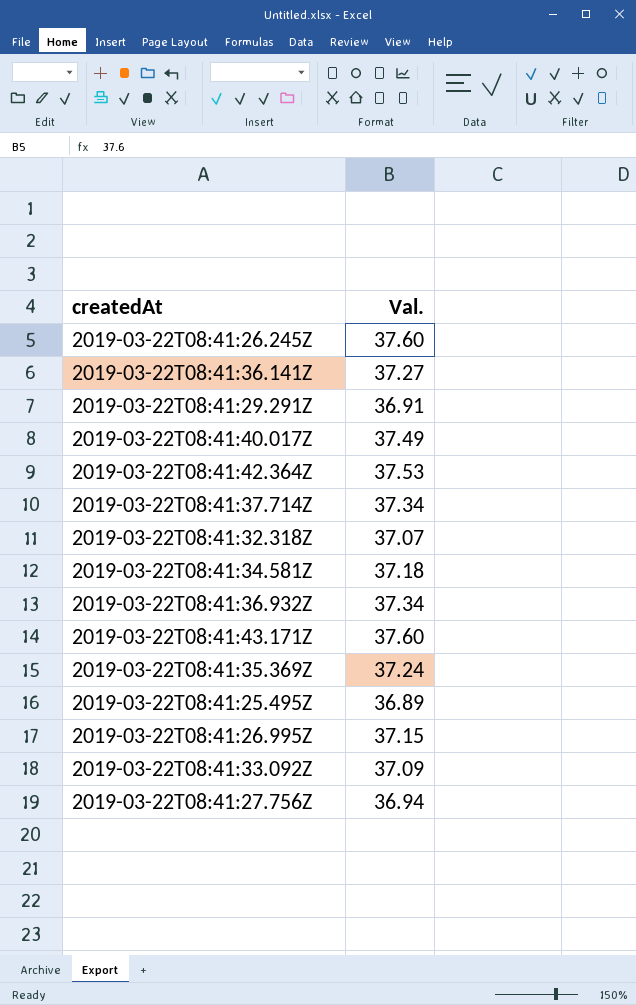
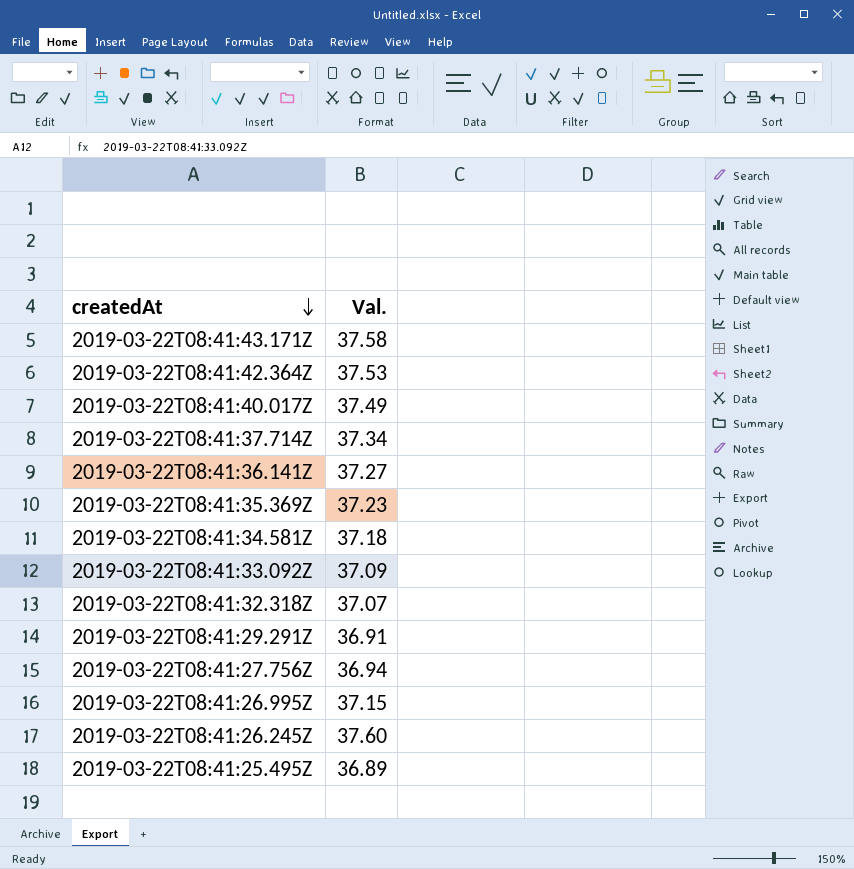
row order: none -> createdAt descending
row 2019-03-22T08:41:36.932Z: 37.34 -> none
2019-03-22T08:41:43.171Z | Val.: 37.60 -> 37.58
2019-03-22T08:41:35.369Z | Val.: 37.24 -> 37.23

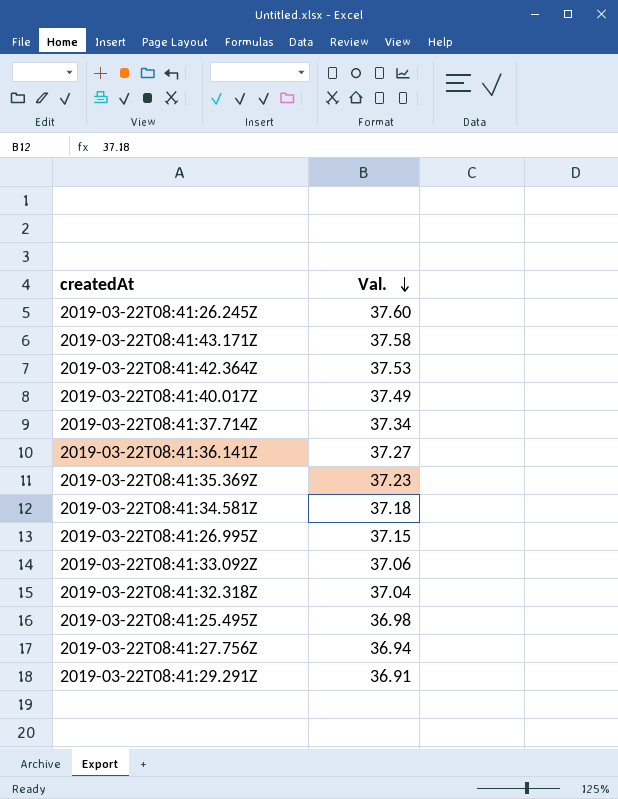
row order: createdAt descending -> Val. descending
2019-03-22T08:41:33.092Z | Val.: 37.09 -> 37.06
2019-03-22T08:41:32.318Z | Val.: 37.07 -> 37.04
2019-03-22T08:41:25.495Z | Val.: 36.89 -> 36.98

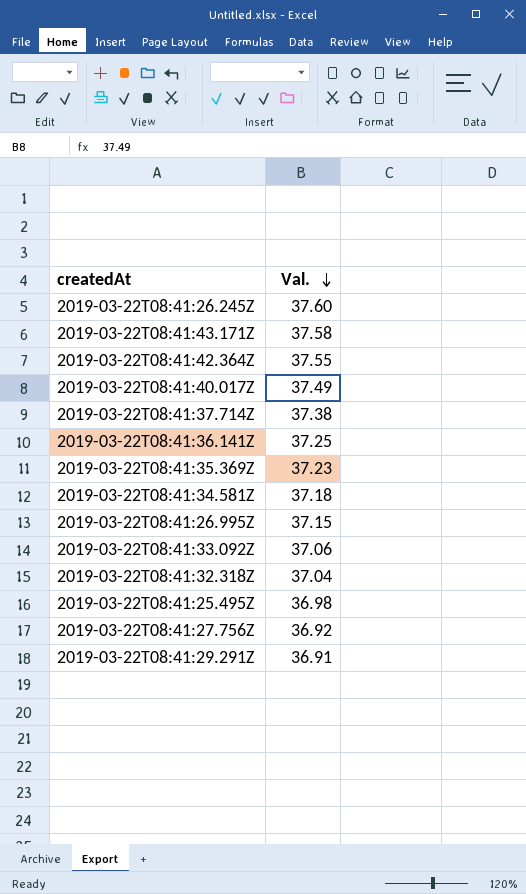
2019-03-22T08:41:42.364Z | Val.: 37.53 -> 37.55
2019-03-22T08:41:37.714Z | Val.: 37.34 -> 37.38
2019-03-22T08:41:36.141Z | Val.: 37.27 -> 37.25
2019-03-22T08:41:27.756Z | Val.: 36.94 -> 36.92

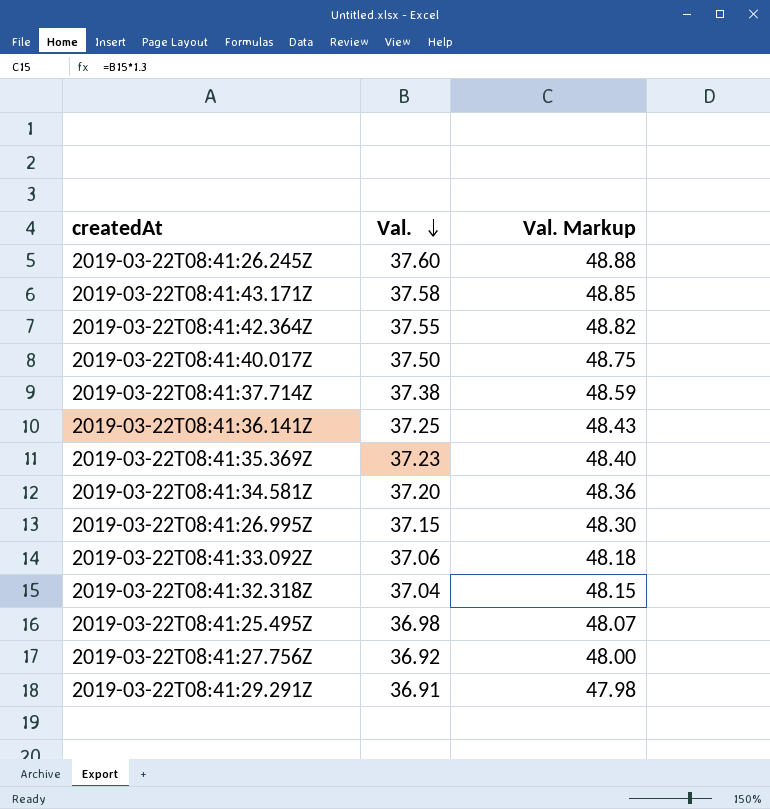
column Val. Markup | formula: none -> [Val.] * 1.3
2019-03-22T08:41:40.017Z | Val.: 37.49 -> 37.50
2019-03-22T08:41:34.581Z | Val.: 37.18 -> 37.20

